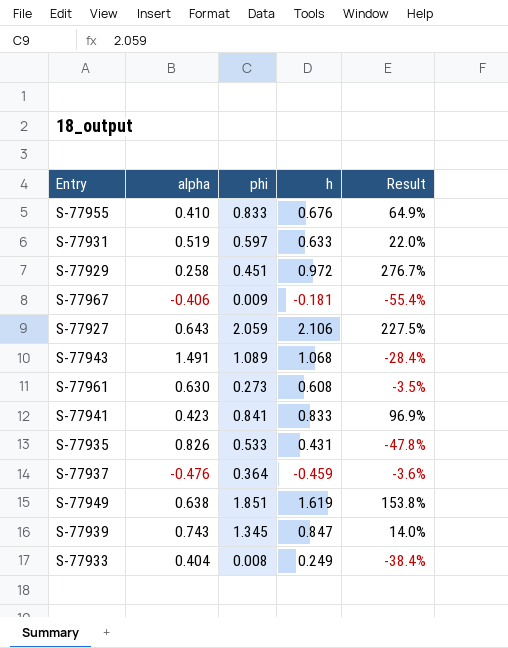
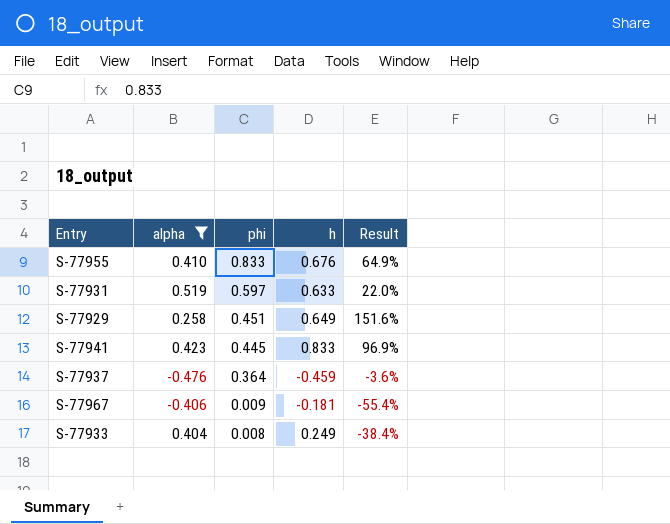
filter: none -> alpha <= 0.519
row order: none -> phi descending
S-77929 | h: 0.972 -> 0.649
S-77929 | Result: 276.7% -> 151.6%
S-77941 | phi: 0.841 -> 0.445

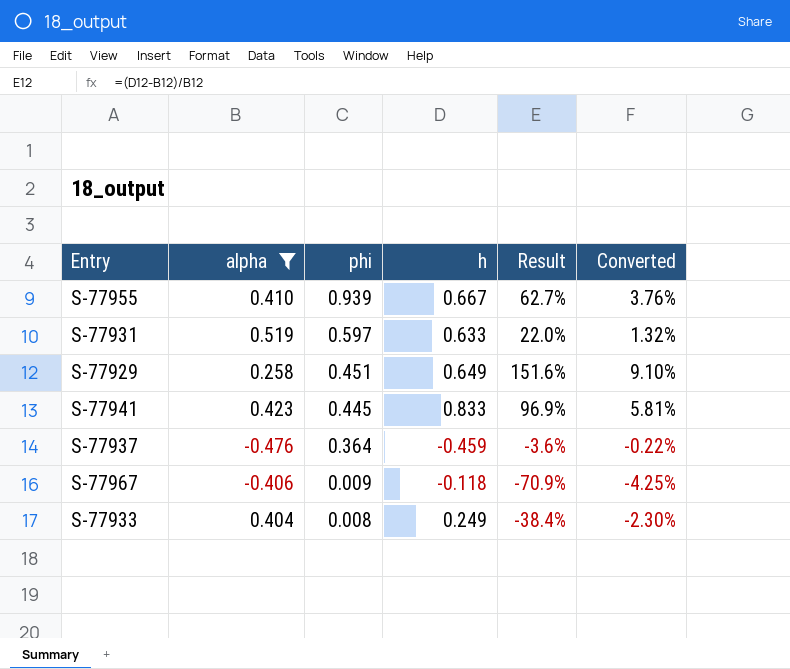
column Converted | formula: none -> [Result] * 0.06
S-77955 | phi: 0.833 -> 0.939
S-77955 | h: 0.676 -> 0.667
S-77955 | Result: 64.9% -> 62.7%
S-77967 | h: -0.181 -> -0.118
S-77967 | Result: -55.4% -> -70.9%

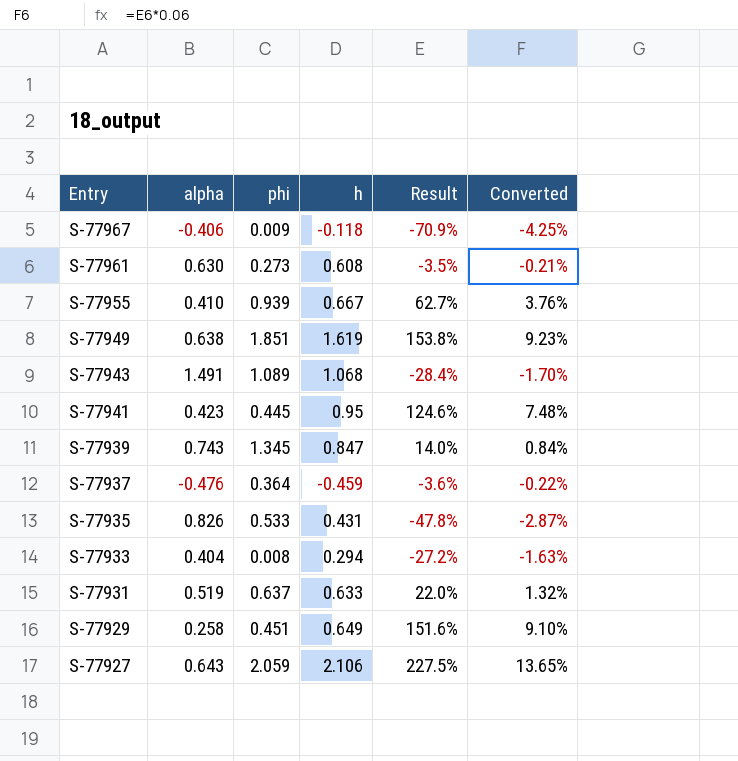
filter: alpha <= 0.519 -> none
row order: phi descending -> Entry descending
S-77941 | h: 0.833 -> 0.95
S-77941 | Result: 96.9% -> 124.6%
S-77941 | Converted: 5.81% -> 7.48%
S-77933 | h: 0.249 -> 0.294
S-77933 | Result: -38.4% -> -27.2%
S-77933 | Converted: -2.30% -> -1.63%
S-77931 | phi: 0.597 -> 0.637

